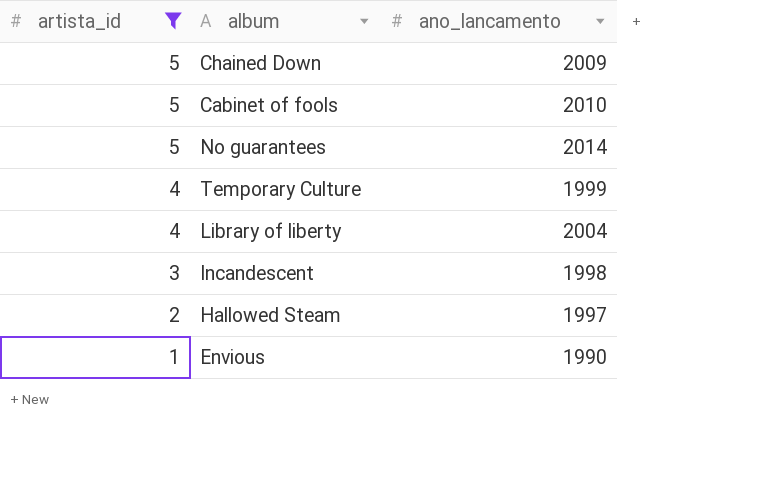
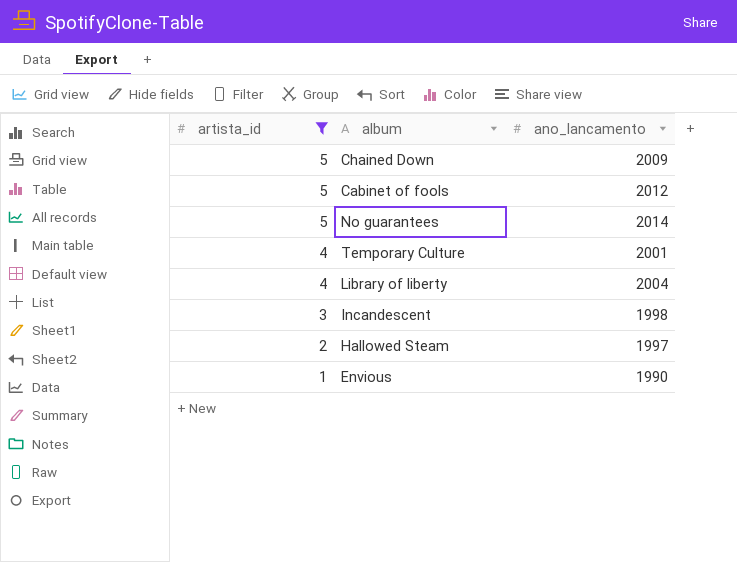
Cabinet of fools | ano_lancamento: 2010 -> 2012
Temporary Culture | ano_lancamento: 1999 -> 2001

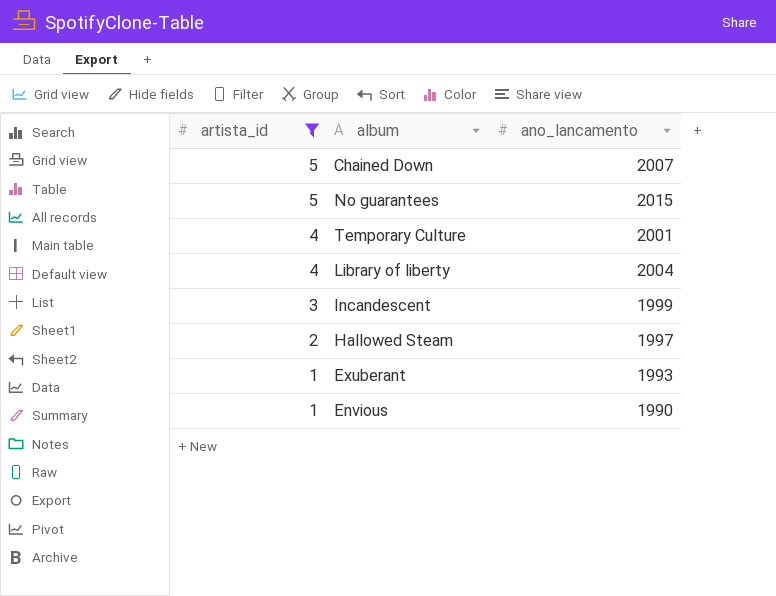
row Cabinet of fools: 5 | 2012 -> none
Chained Down | ano_lancamento: 2009 -> 2007
No guarantees | ano_lancamento: 2014 -> 2015
Incandescent | ano_lancamento: 1998 -> 1999
row Exuberant: none -> 1 | 1993

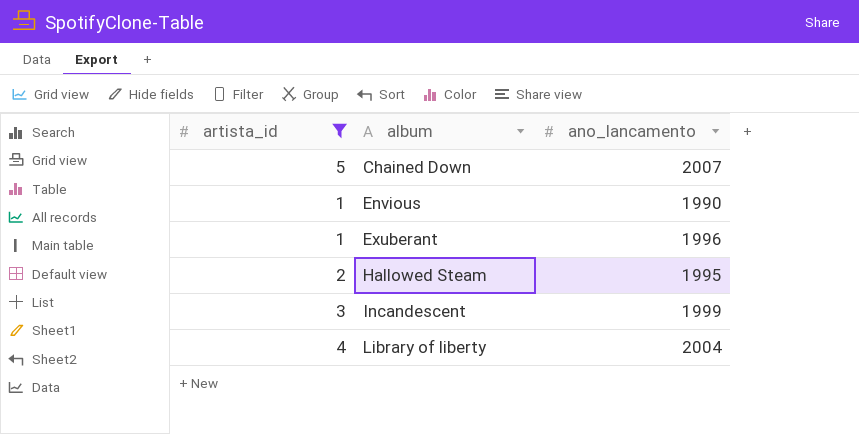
row order: artista_id descending -> album ascending
row No guarantees: 5 | 2015 -> none
row Temporary Culture: 4 | 2001 -> none
Exuberant | ano_lancamento: 1993 -> 1996
Hallowed Steam | ano_lancamento: 1997 -> 1995

